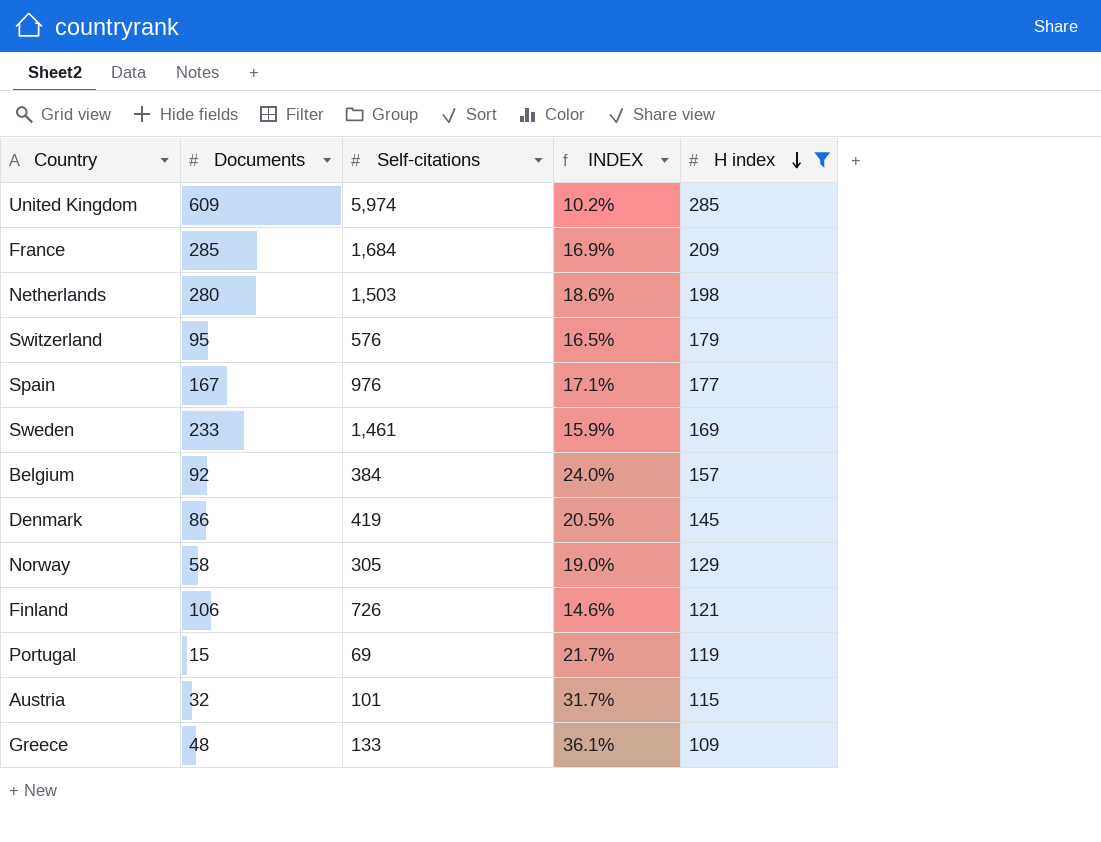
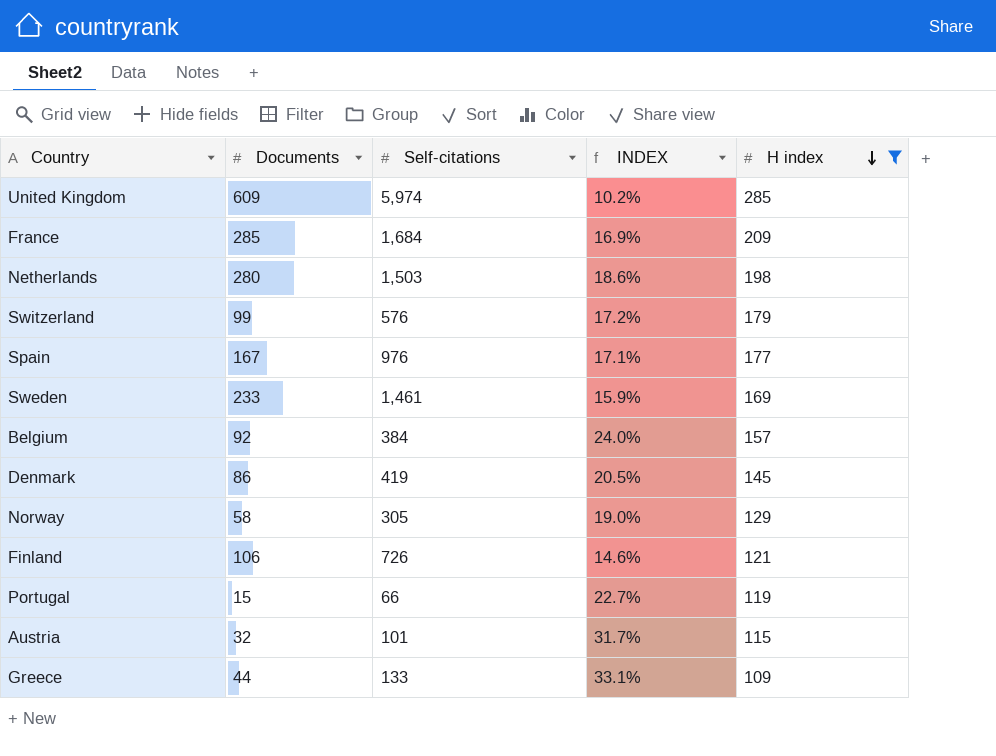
Switzerland | Documents: 95 -> 99
Switzerland | INDEX: 16.5% -> 17.2%
Portugal | Self-citations: 69 -> 66
Portugal | INDEX: 21.7% -> 22.7%
Greece | Documents: 48 -> 44
Greece | INDEX: 36.1% -> 33.1%

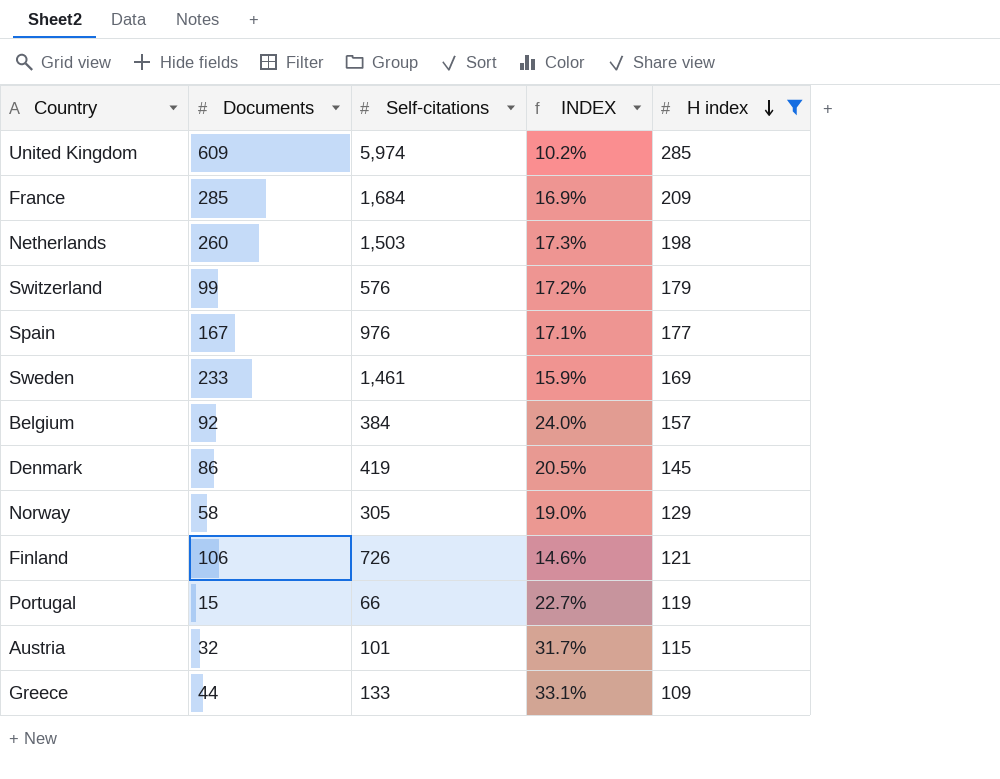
Netherlands | Documents: 280 -> 260
Netherlands | INDEX: 18.6% -> 17.3%

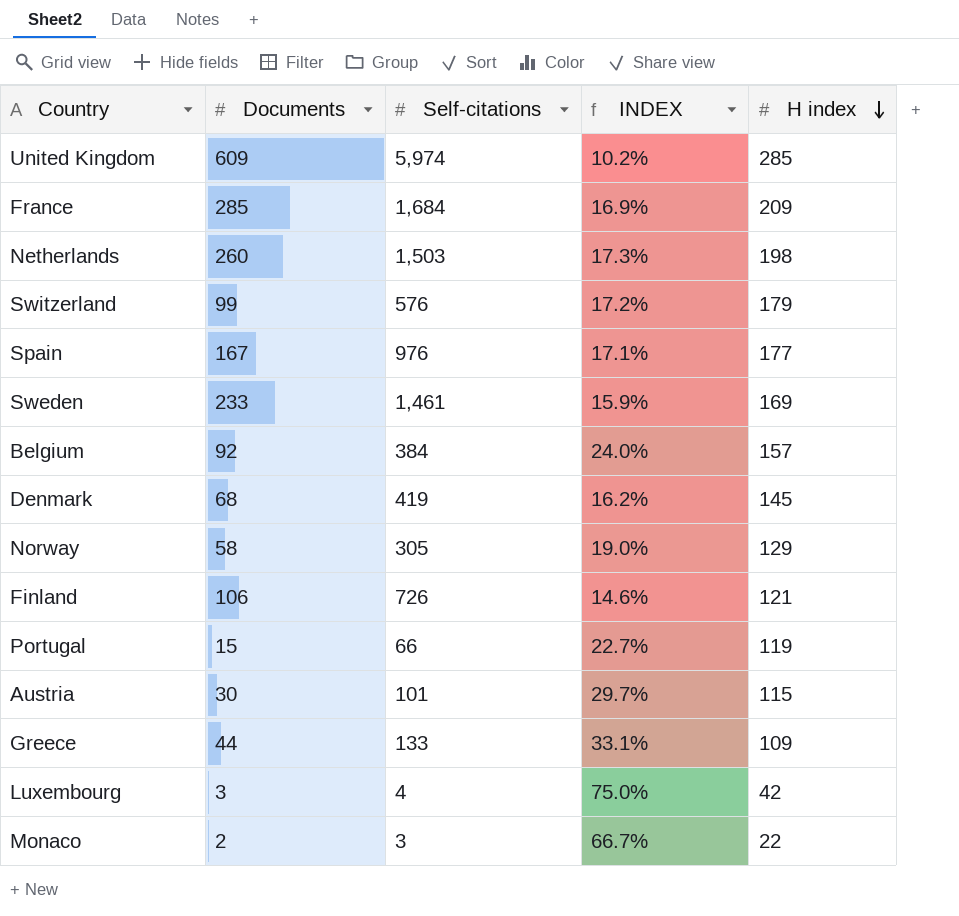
filter: H index >= 109 -> none
Denmark | Documents: 86 -> 68
Denmark | INDEX: 20.5% -> 16.2%
Austria | Documents: 32 -> 30
Austria | INDEX: 31.7% -> 29.7%

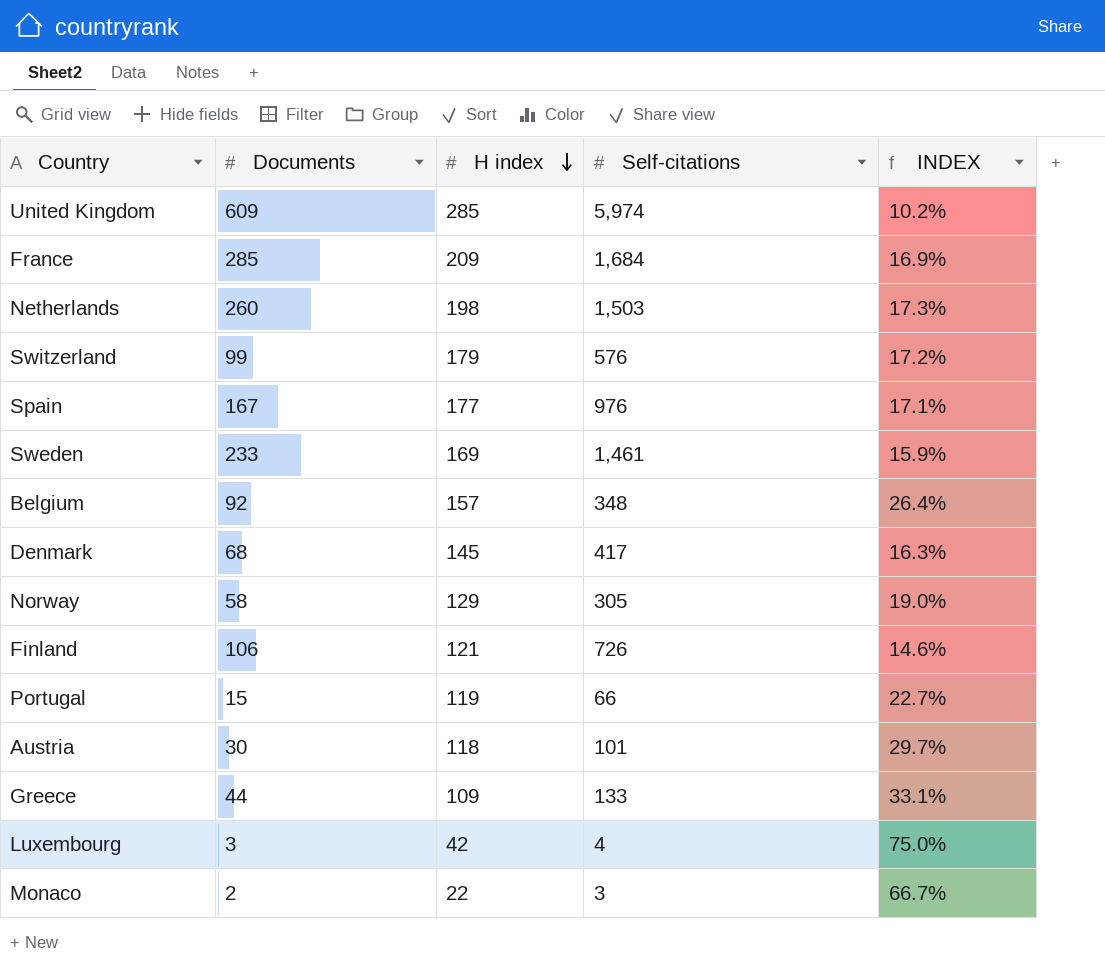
column H index | position: 5 -> 3
Belgium | Self-citations: 384 -> 348
Belgium | INDEX: 24.0% -> 26.4%
Denmark | Self-citations: 419 -> 417
Denmark | INDEX: 16.2% -> 16.3%
Austria | H index: 115 -> 118

